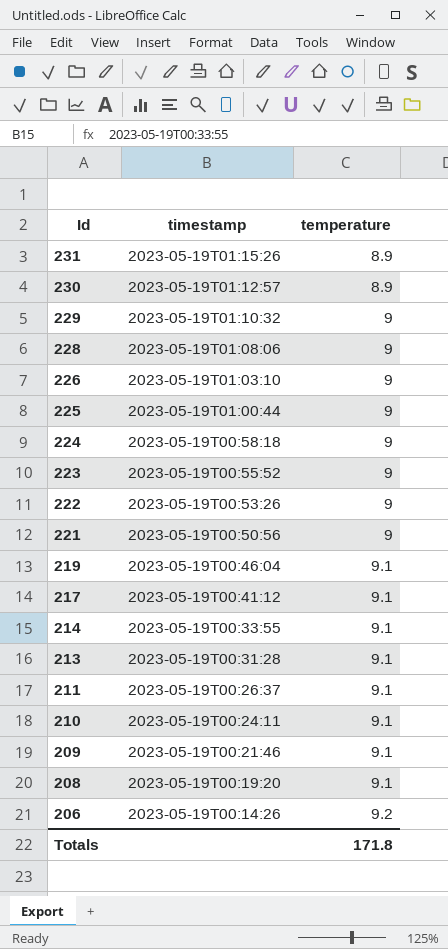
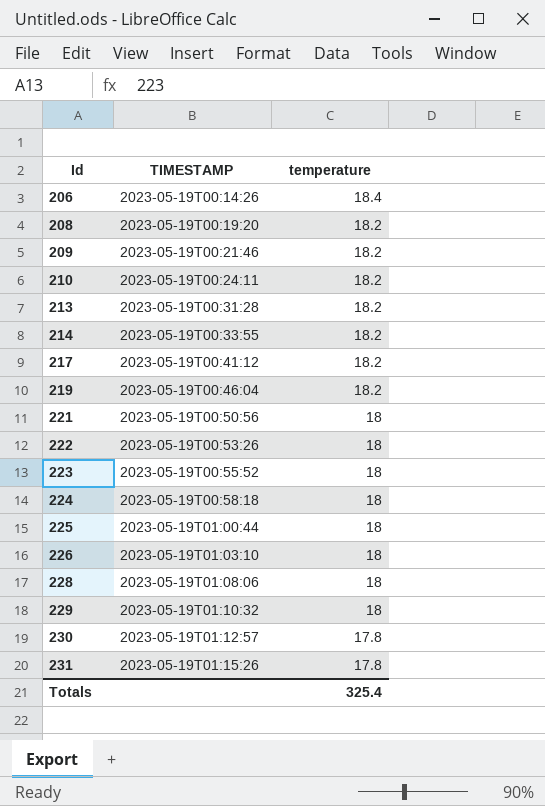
row order: Id descending -> Id ascending
column name: timestamp -> TIMESTAMP
row 211: 2023-05-19T00:26:37 | 9.1 -> none
206 | temperature: 9.2 -> 18.4
208 | temperature: 9.1 -> 18.2
209 | temperature: 9.1 -> 18.2
210 | temperature: 9.1 -> 18.2
213 | temperature: 9.1 -> 18.2
214 | temperature: 9.1 -> 18.2
217 | temperature: 9.1 -> 18.2
219 | temperature: 9.1 -> 18.2
221 | temperature: 9 -> 18
222 | temperature: 9 -> 18
223 | temperature: 9 -> 18
224 | temperature: 9 -> 18
225 | temperature: 9 -> 18
226 | temperature: 9 -> 18
228 | temperature: 9 -> 18
229 | temperature: 9 -> 18
230 | temperature: 8.9 -> 17.8
231 | temperature: 8.9 -> 17.8
Totals | temperature: 171.8 -> 325.4

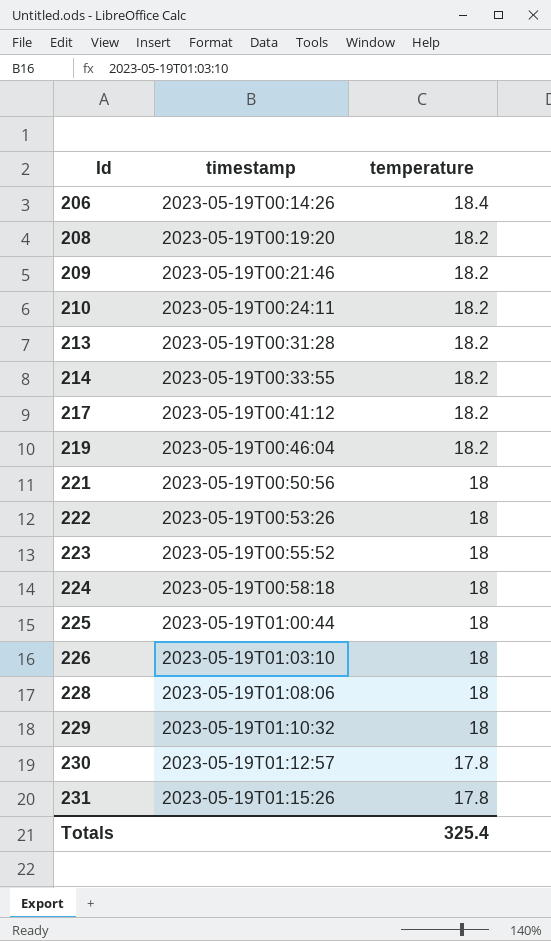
column name: TIMESTAMP -> timestamp

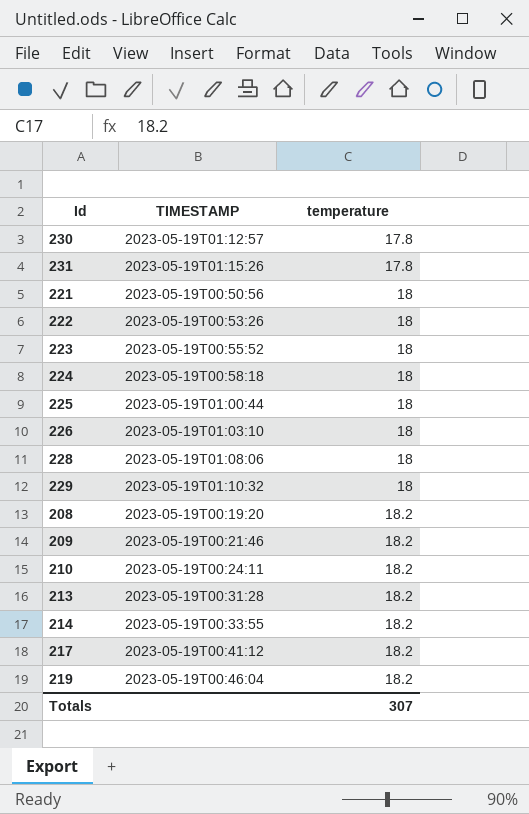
row order: Id ascending -> temperature ascending
column name: timestamp -> TIMESTAMP
row 206: 2023-05-19T00:14:26 | 18.4 -> none
Totals | temperature: 325.4 -> 307

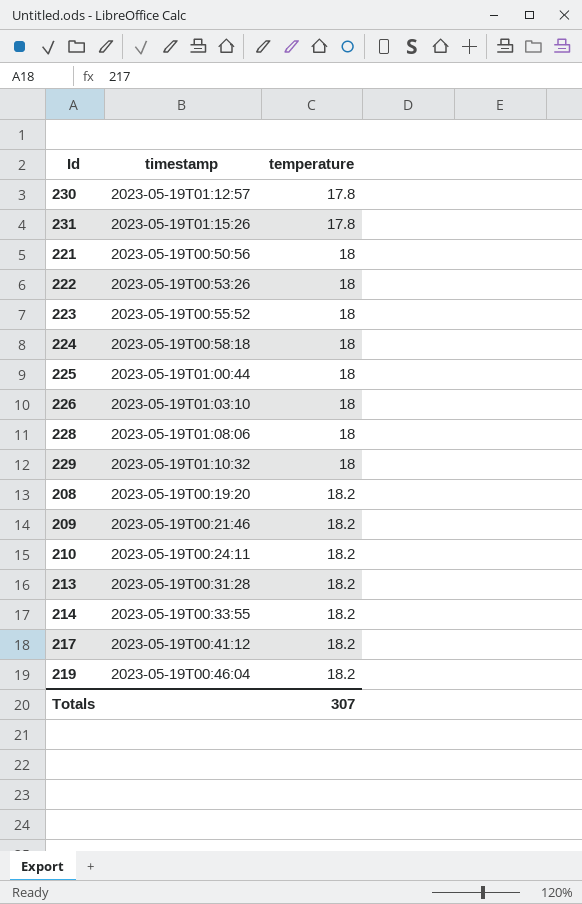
column name: TIMESTAMP -> timestamp

